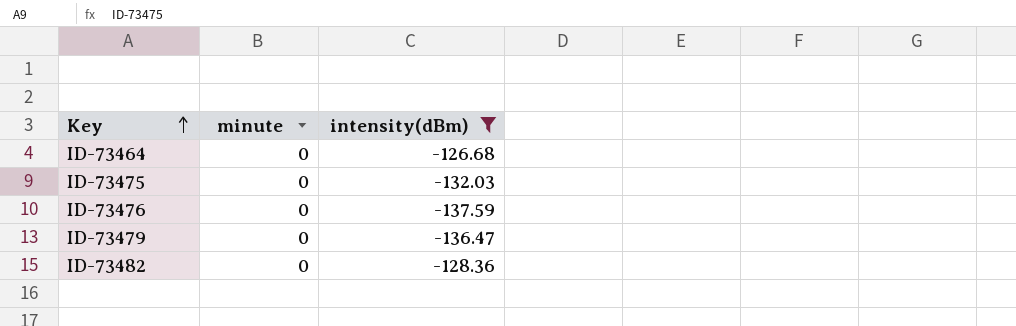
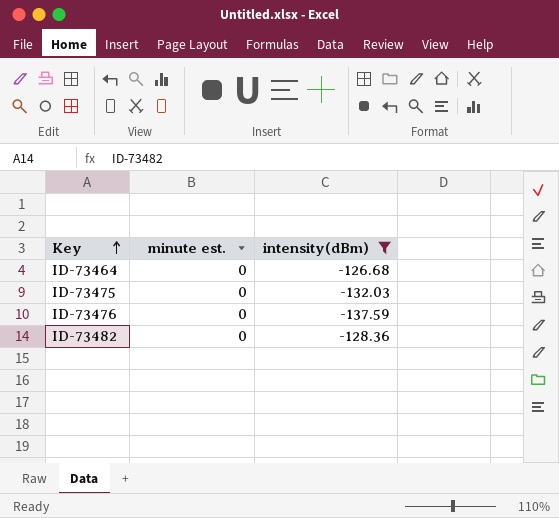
column name: minute -> minute est.
row ID-73479: 0 | -136.47 -> none

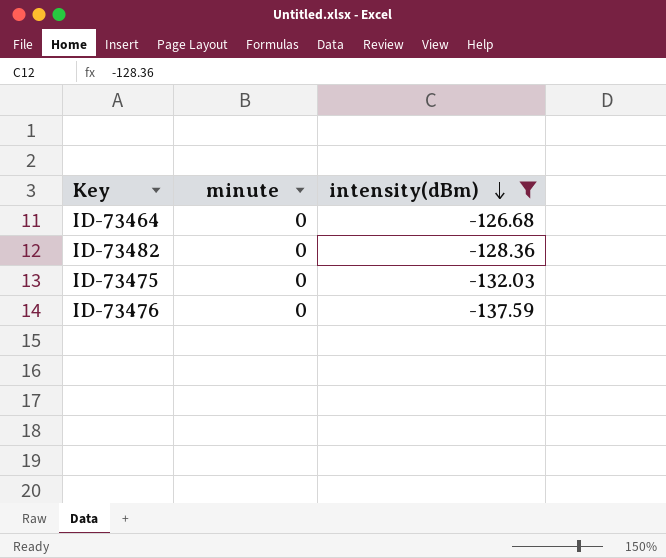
row order: Key ascending -> intensity(dBm) descending
column name: minute est. -> minute

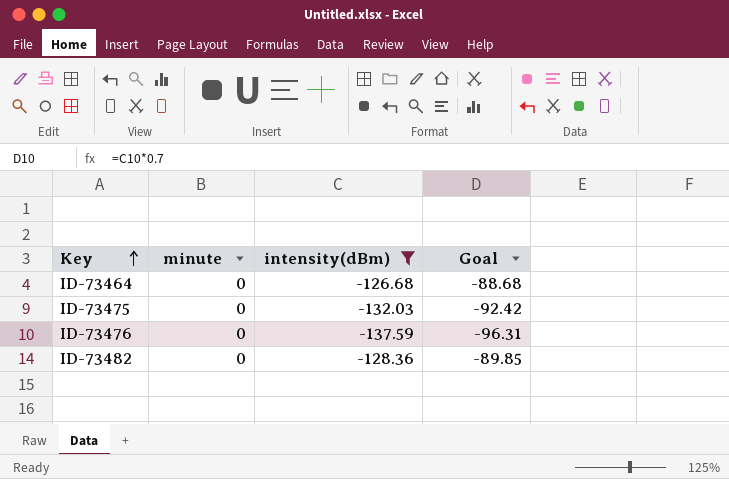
row order: intensity(dBm) descending -> Key ascending
column Goal | formula: none -> [intensity(dBm)] * 0.7

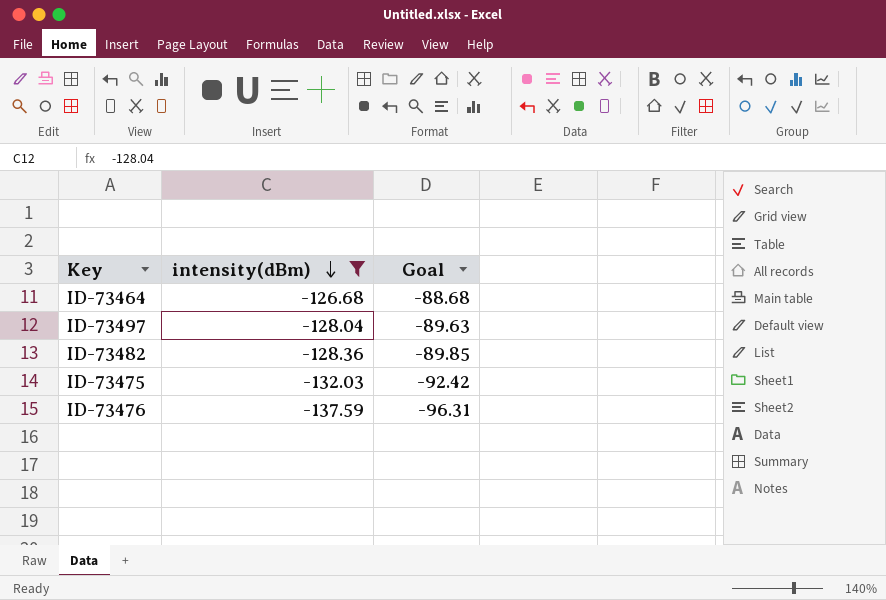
row order: Key ascending -> intensity(dBm) descending
column minute | position: 2 -> none
row ID-73497: none -> -128.04 | -89.63

